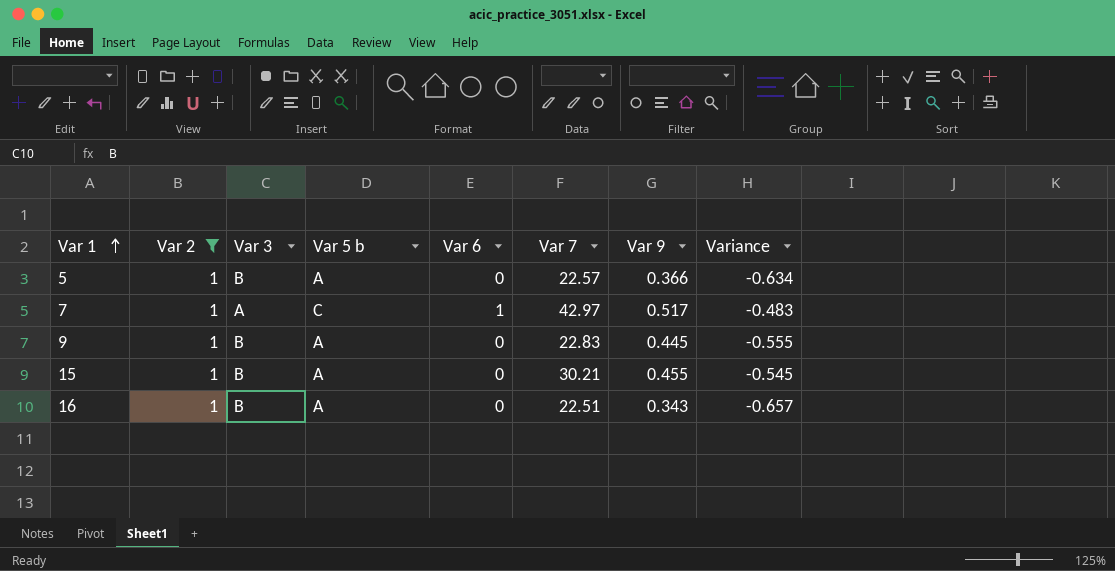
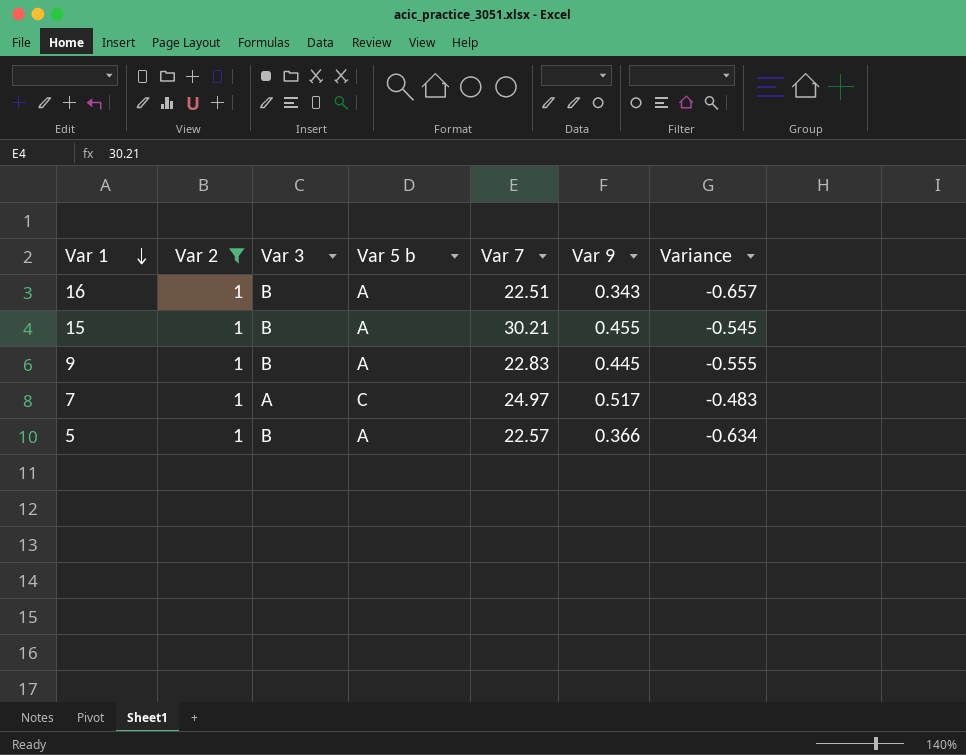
row order: Var 1 ascending -> Var 1 descending
column Var 6 | position: 5 -> none
7 | Var 7: 42.97 -> 24.97

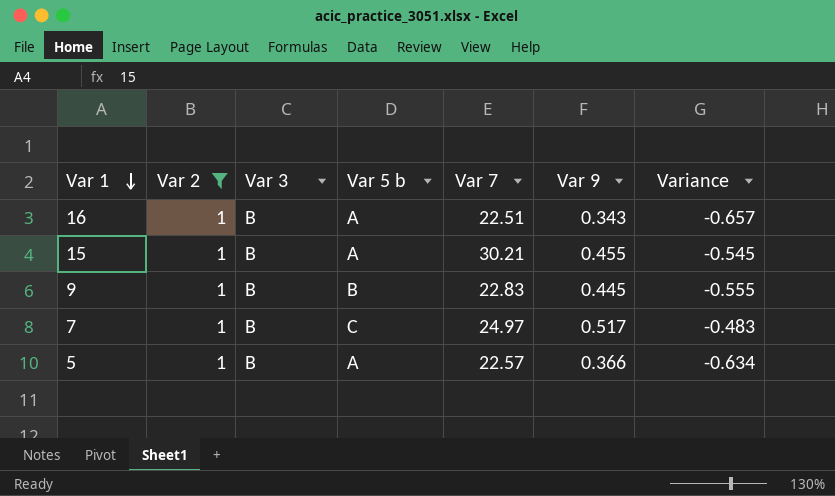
9 | Var 5 b: A -> B
7 | Var 3: A -> B

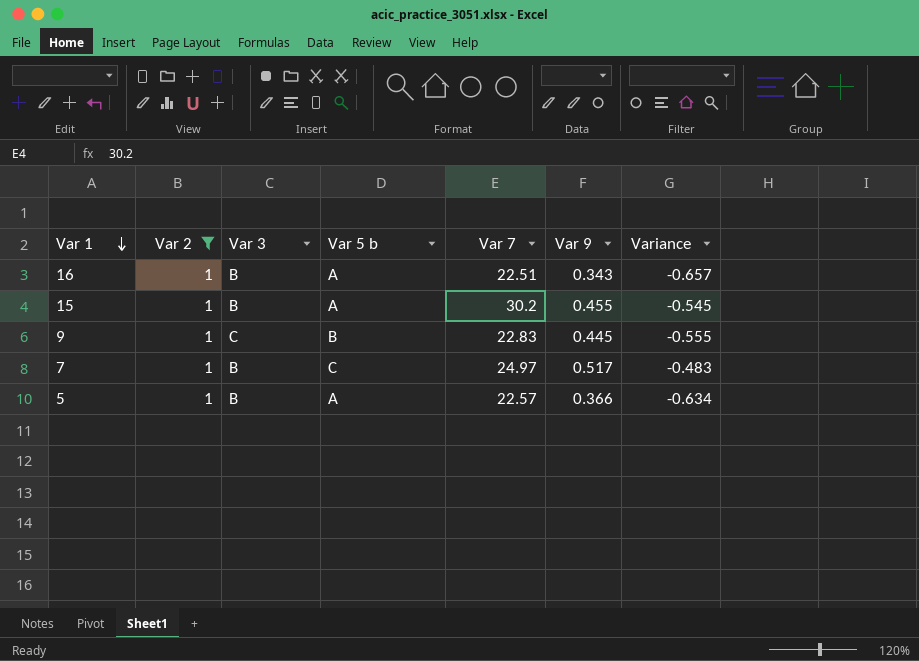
15 | Var 7: 30.21 -> 30.2
9 | Var 3: B -> C

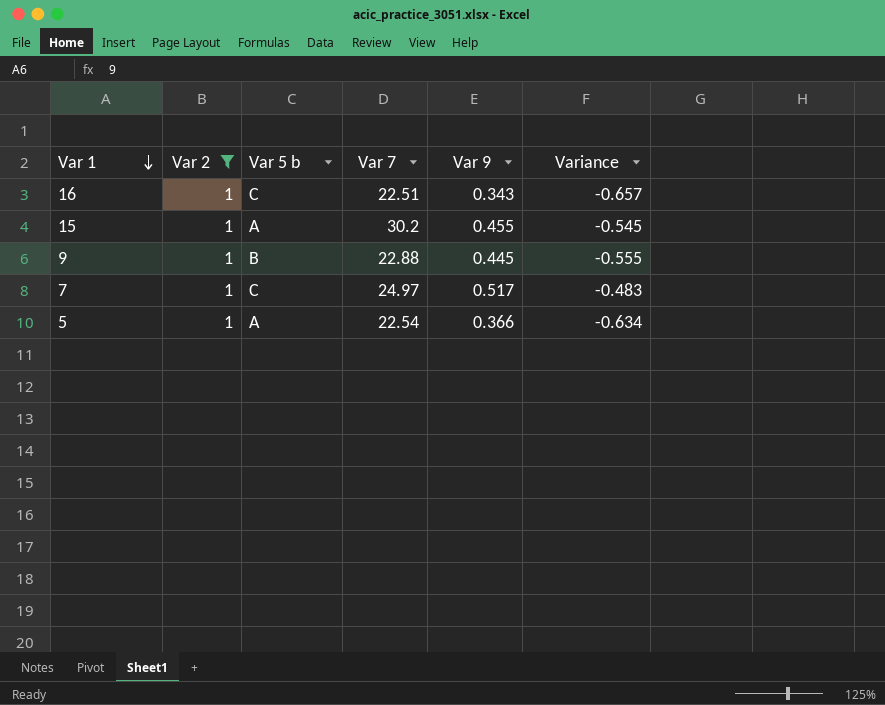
column Var 3 | position: 3 -> none
16 | Var 5 b: A -> C
9 | Var 7: 22.83 -> 22.88
5 | Var 7: 22.57 -> 22.54

